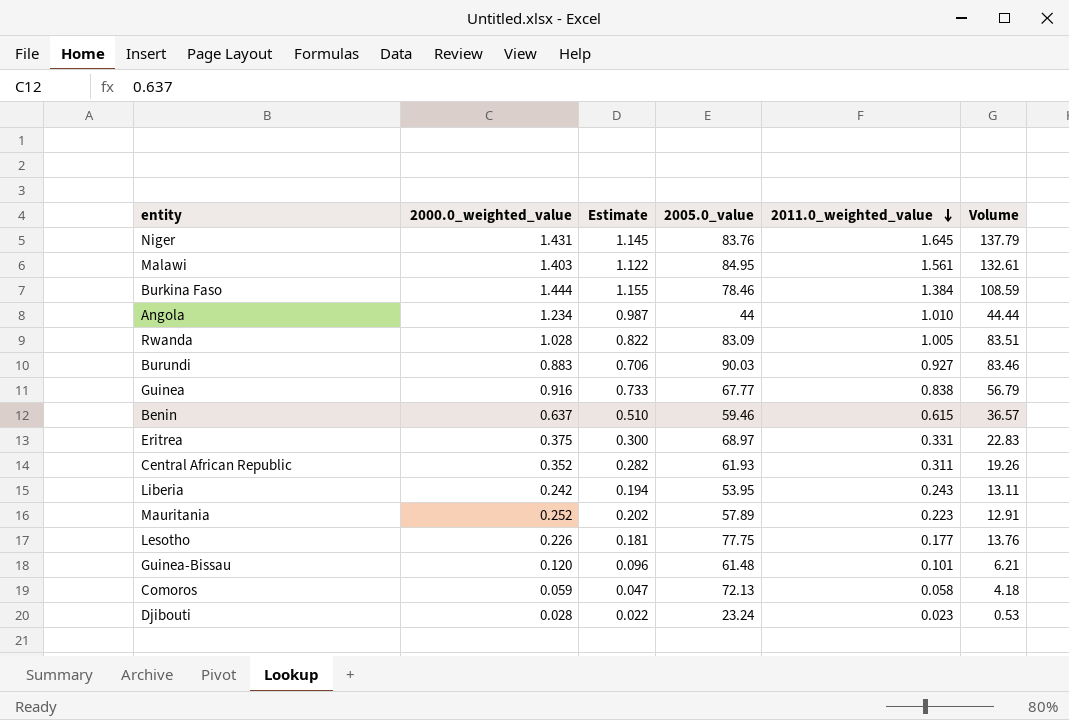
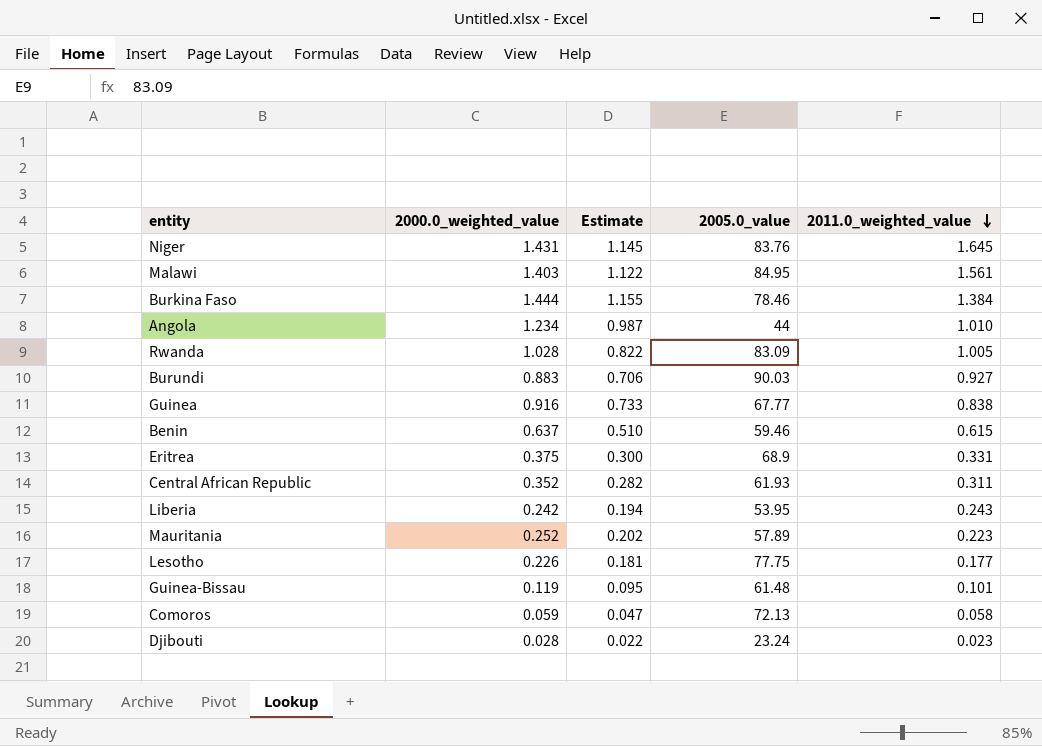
column Volume | formula: [2005.0_value] * [2011.0_weighted_value] -> none
Eritrea | 2005.0_value: 68.97 -> 68.9
Guinea-Bissau | 2000.0_weighted_value: 0.120 -> 0.119
Guinea-Bissau | Estimate: 0.096 -> 0.095

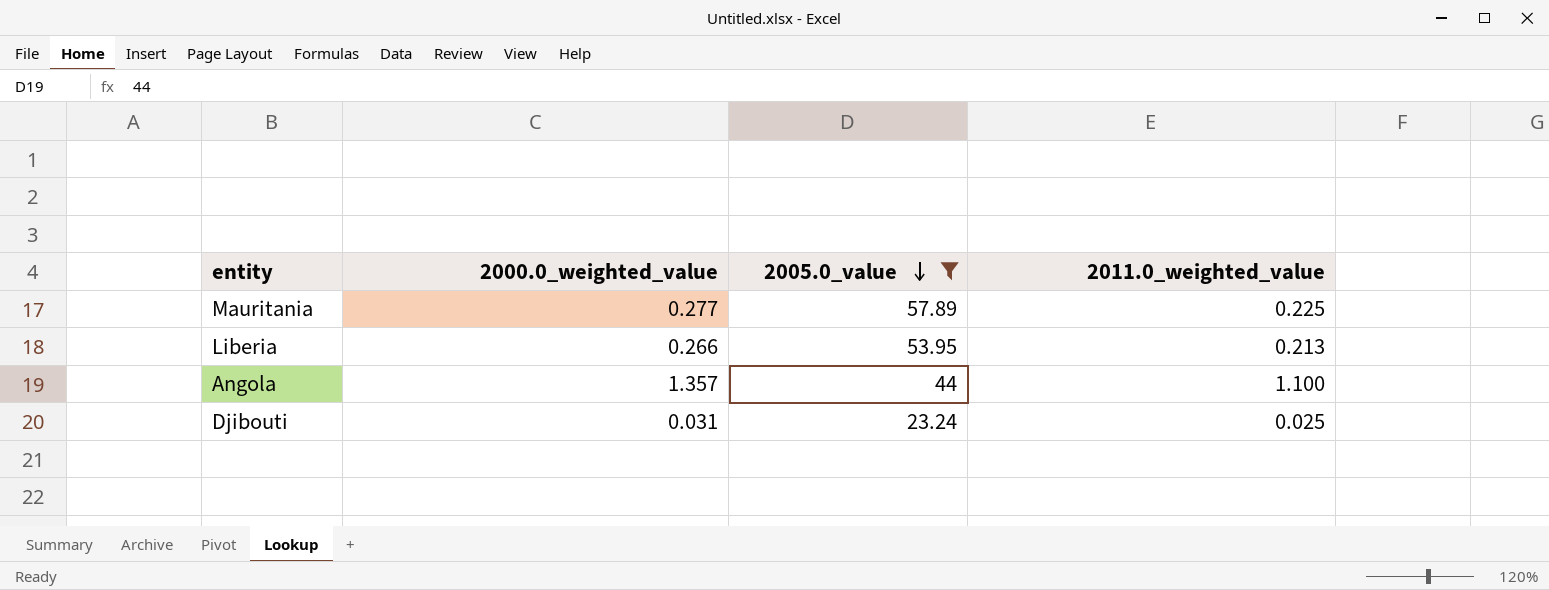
filter: none -> 2005.0_value <= 57.89
row order: 2011.0_weighted_value descending -> 2005.0_value descending
column Estimate | formula: [2000.0_weighted_value] * 0.8 -> none
Mauritania | 2000.0_weighted_value: 0.252 -> 0.277
Mauritania | 2011.0_weighted_value: 0.223 -> 0.225
Liberia | 2000.0_weighted_value: 0.242 -> 0.266
Liberia | 2011.0_weighted_value: 0.243 -> 0.213
Angola | 2000.0_weighted_value: 1.234 -> 1.357
Angola | 2011.0_weighted_value: 1.010 -> 1.100
Djibouti | 2000.0_weighted_value: 0.028 -> 0.031
Djibouti | 2011.0_weighted_value: 0.023 -> 0.025

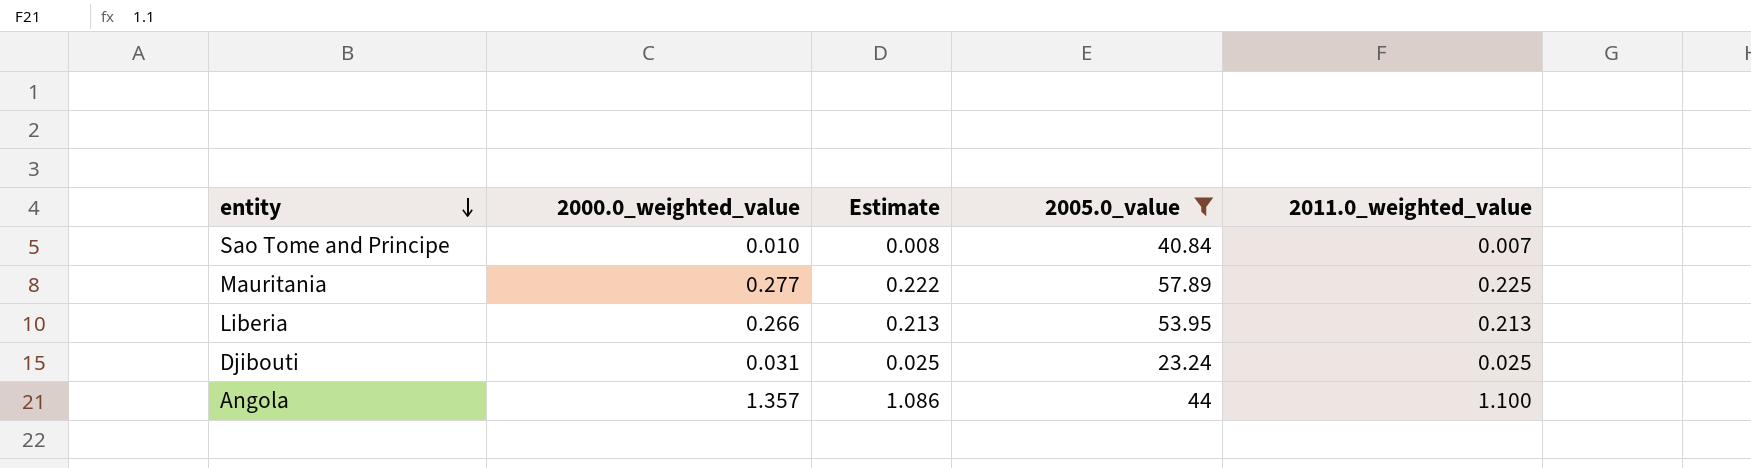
row order: 2005.0_value descending -> entity descending
column Estimate | formula: none -> [2000.0_weighted_value] * 0.8
row Sao Tome and Principe: none -> 0.010 | 0.008 | 40.84 | 0.007

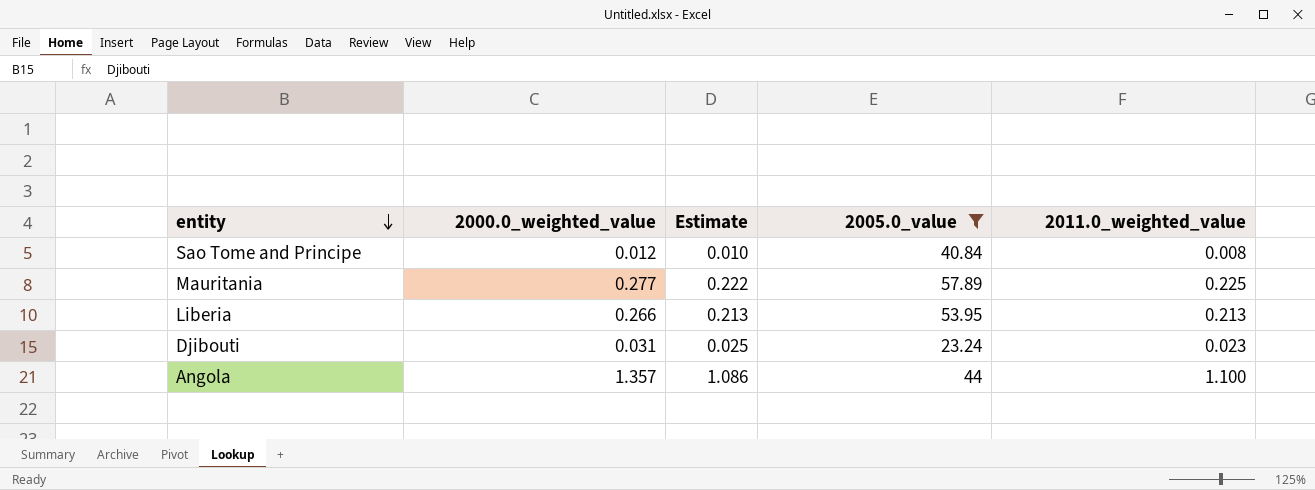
Sao Tome and Principe | 2000.0_weighted_value: 0.010 -> 0.012
Sao Tome and Principe | Estimate: 0.008 -> 0.010
Sao Tome and Principe | 2011.0_weighted_value: 0.007 -> 0.008
Djibouti | 2011.0_weighted_value: 0.025 -> 0.023

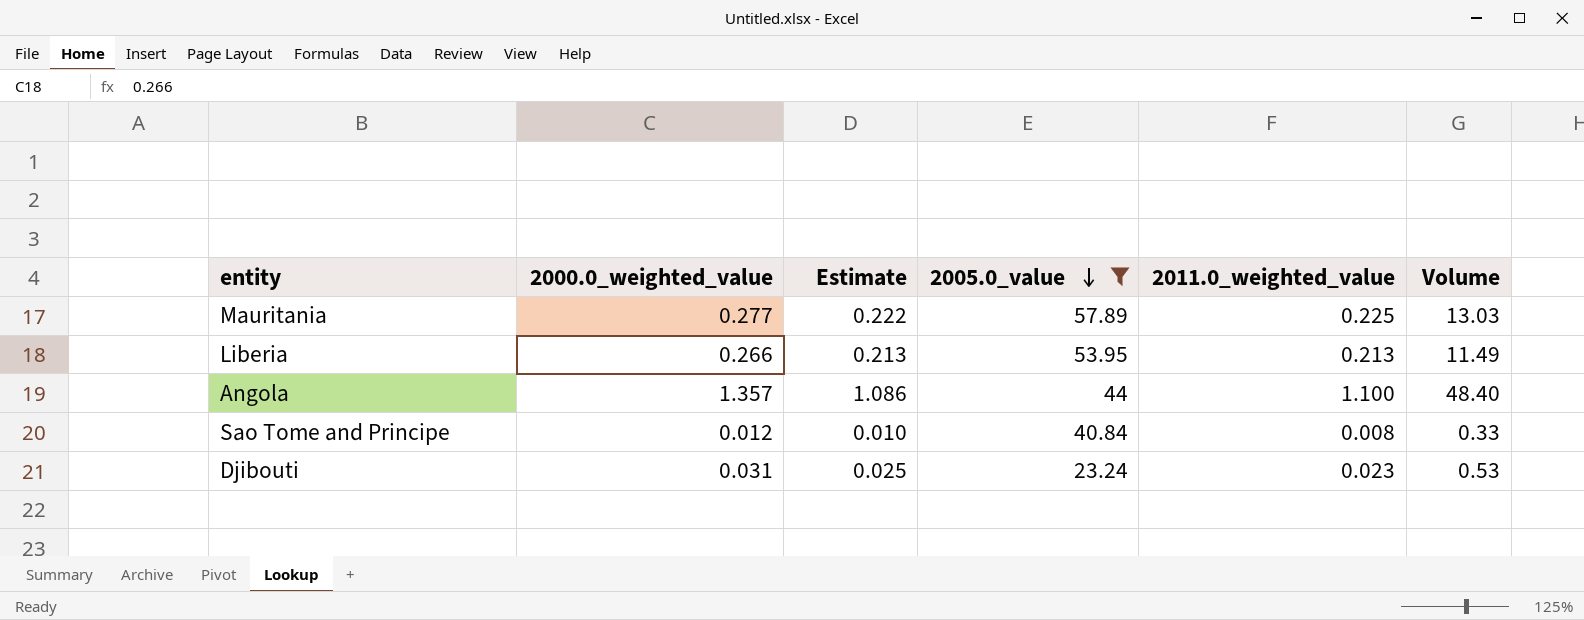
row order: entity descending -> 2005.0_value descending
column Volume | formula: none -> [2005.0_value] * [2011.0_weighted_value]

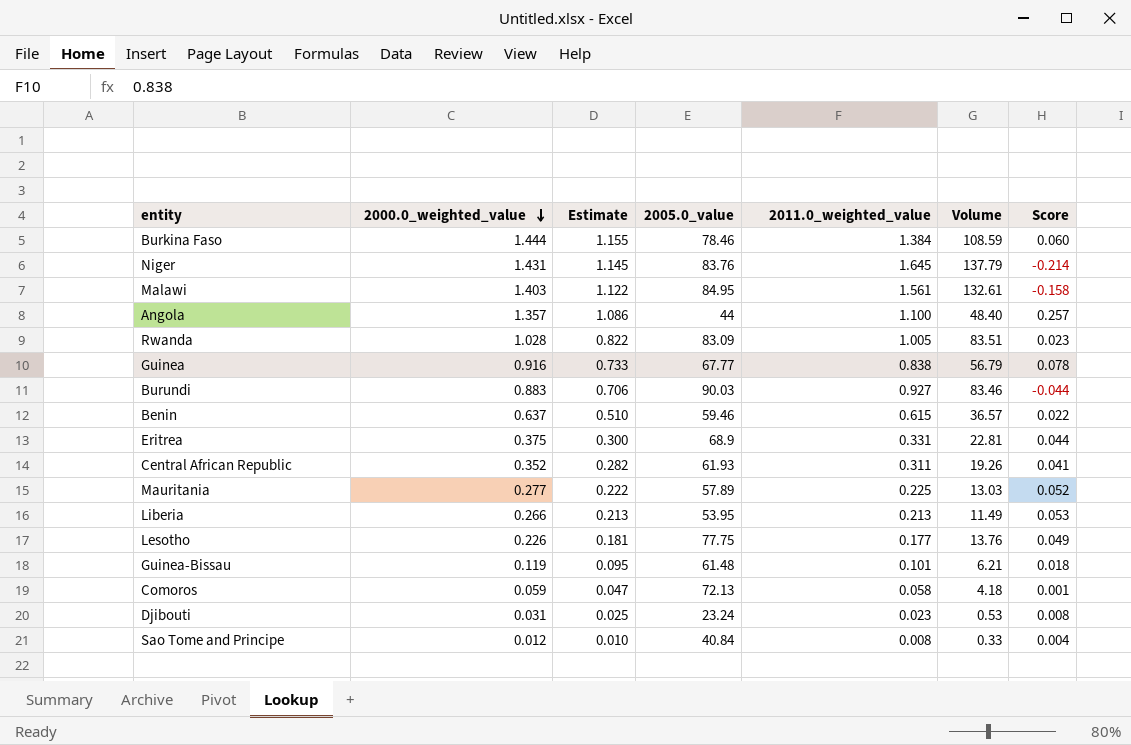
filter: 2005.0_value <= 57.89 -> none
row order: 2005.0_value descending -> 2000.0_weighted_value descending
column Score | formula: none -> [2000.0_weighted_value] - [2011.0_weighted_value]

